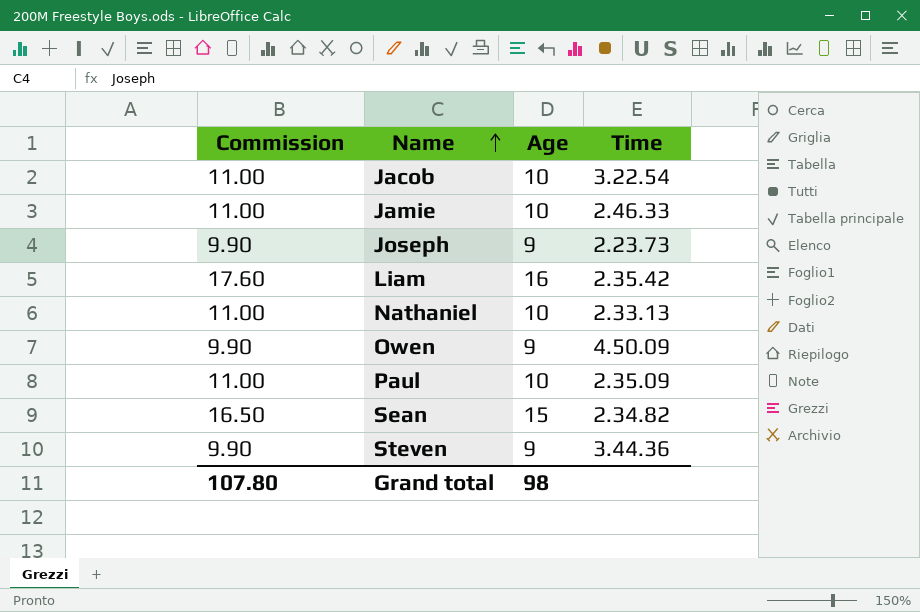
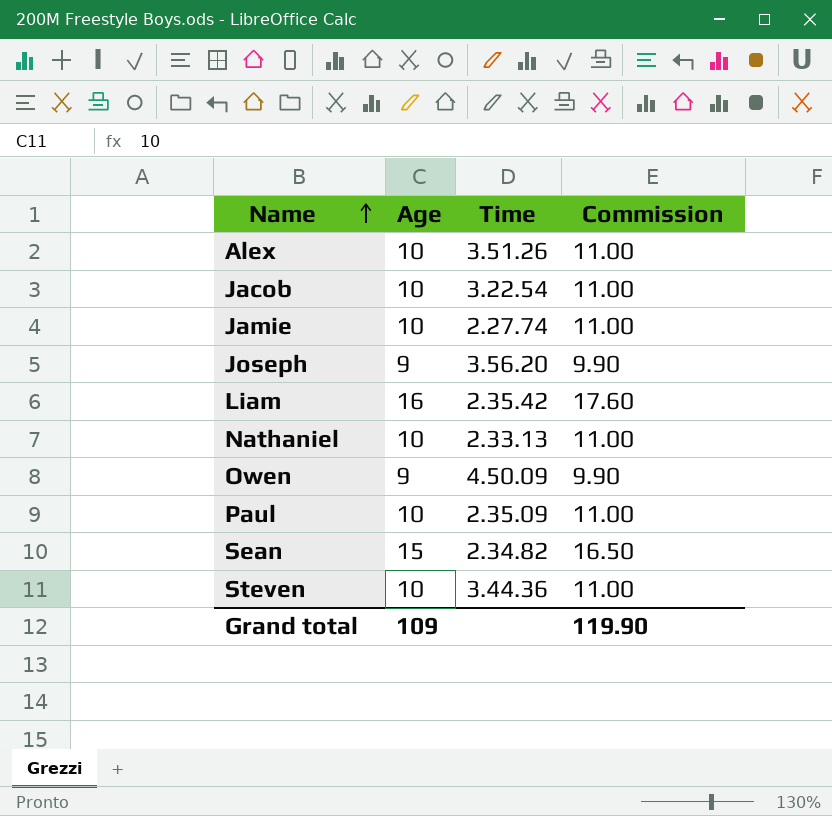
column Commission | position: 1 -> 4
row Alex: none -> 10 | 3.51.26 | 11.00
Jamie | Time: 2.46.33 -> 2.27.74
Joseph | Time: 2.23.73 -> 3.56.20
Steven | Age: 9 -> 10
Steven | Commission: 9.90 -> 11.00
Grand total | Age: 98 -> 109
Grand total | Commission: 107.80 -> 119.90

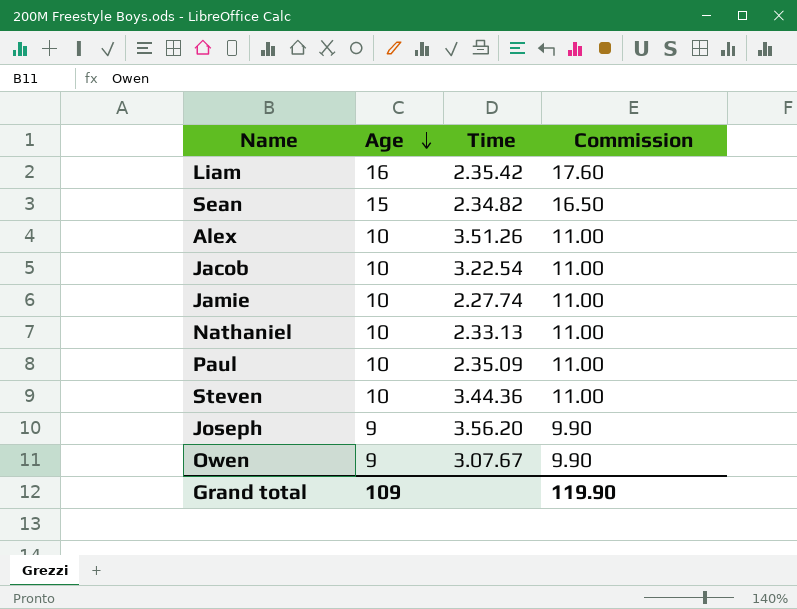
row order: Name ascending -> Age descending
Owen | Time: 4.50.09 -> 3.07.67

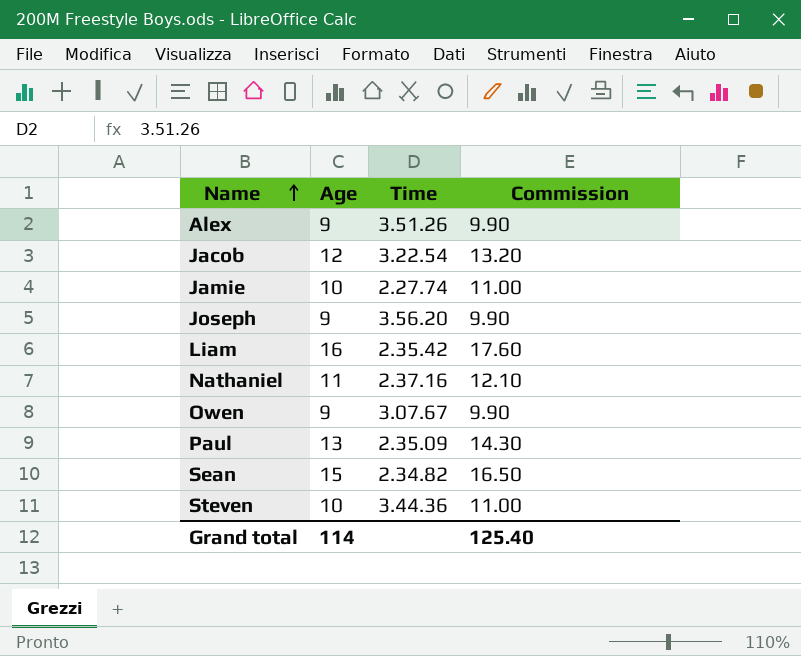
row order: Age descending -> Name ascending
Alex | Age: 10 -> 9
Alex | Commission: 11.00 -> 9.90
Jacob | Age: 10 -> 12
Jacob | Commission: 11.00 -> 13.20
Nathaniel | Age: 10 -> 11
Nathaniel | Time: 2.33.13 -> 2.37.16
Nathaniel | Commission: 11.00 -> 12.10
Paul | Age: 10 -> 13
Paul | Commission: 11.00 -> 14.30
Grand total | Age: 109 -> 114
Grand total | Commission: 119.90 -> 125.40

